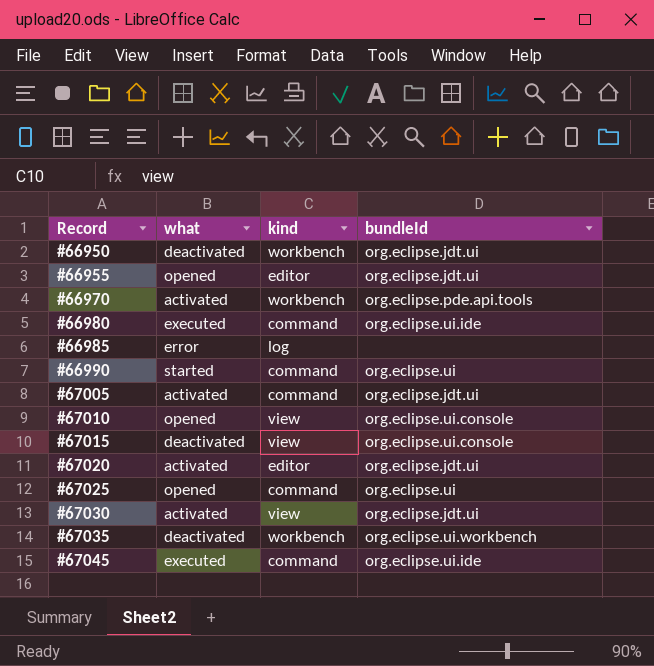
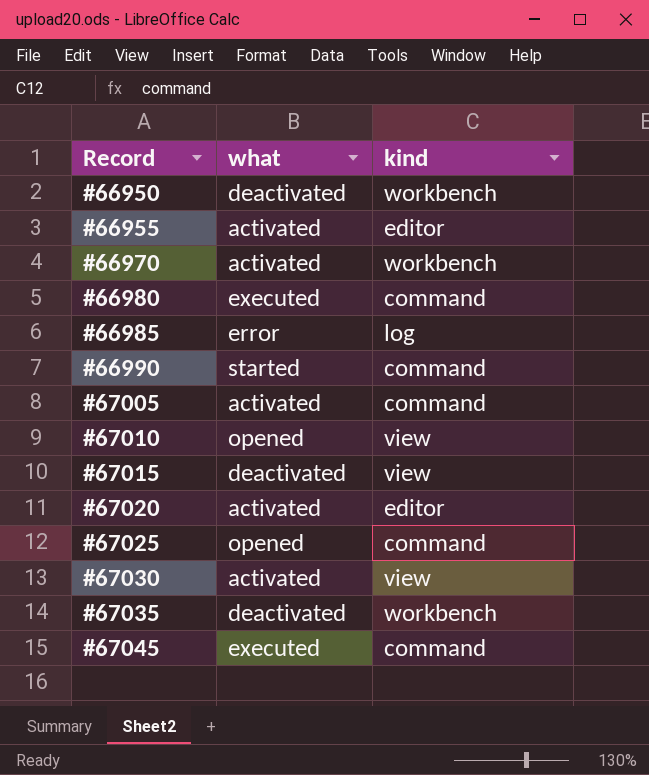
column bundleId | position: 4 -> none
#66955 | what: opened -> activated

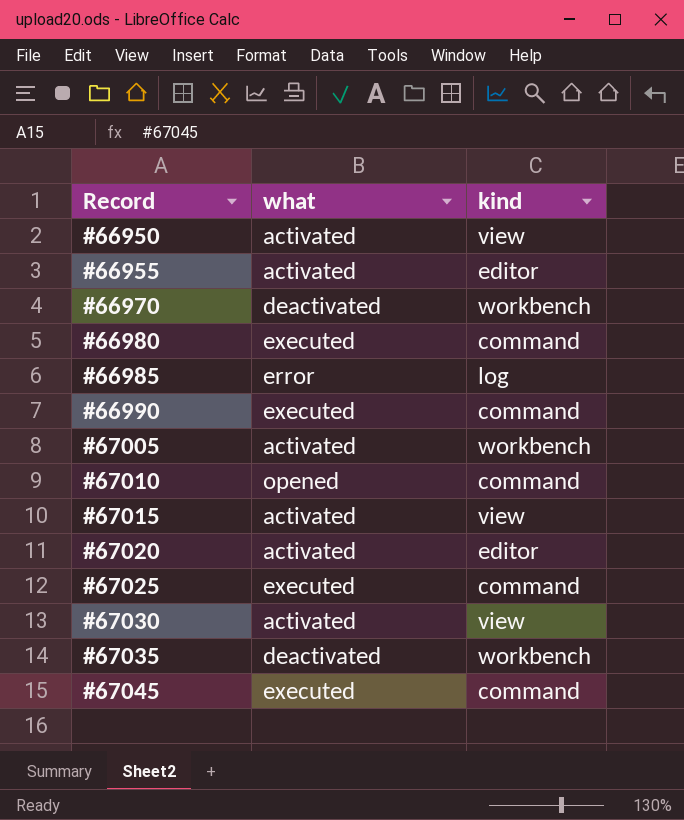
#66950 | what: deactivated -> activated
#66950 | kind: workbench -> view
#66970 | what: activated -> deactivated
#66990 | what: started -> executed
#67005 | kind: command -> workbench
#67010 | kind: view -> command
#67015 | what: deactivated -> activated
#67025 | what: opened -> executed

